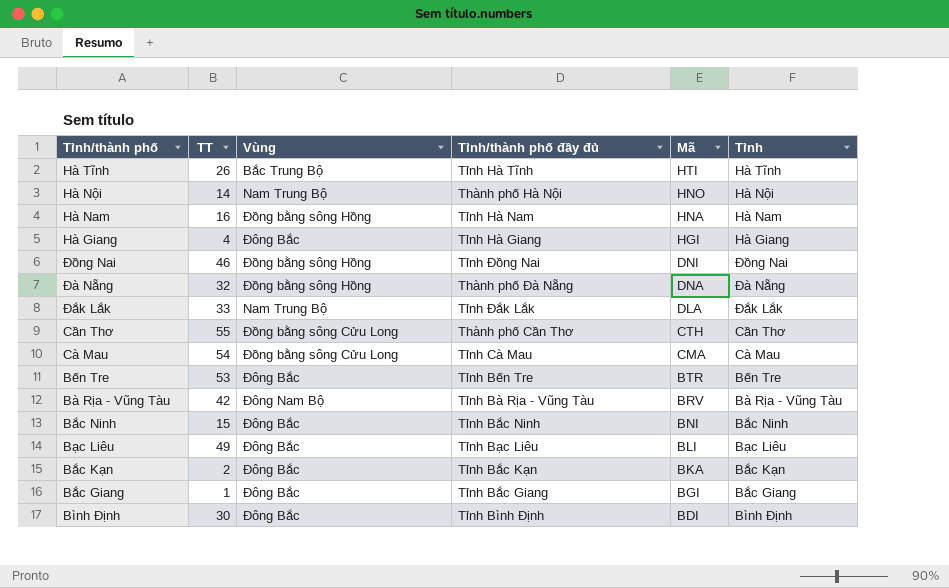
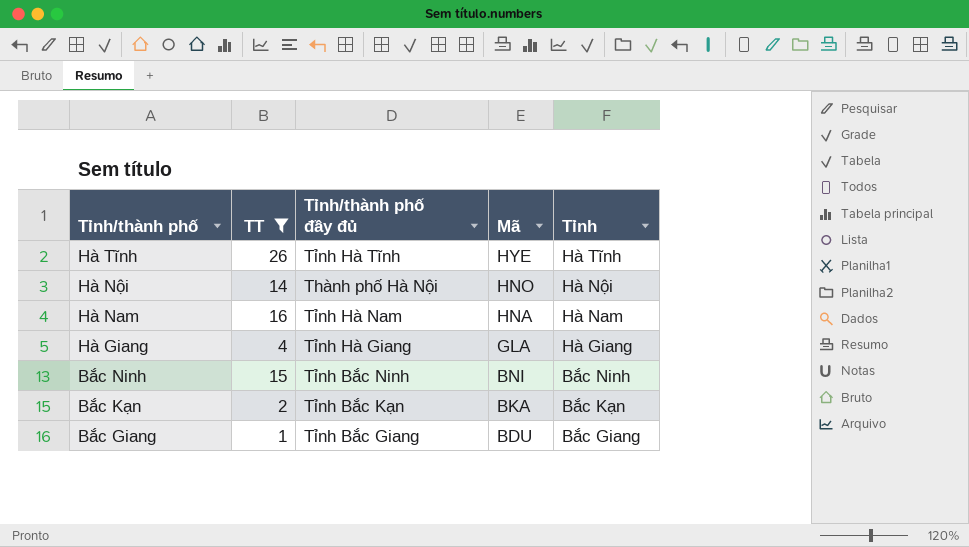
filter: none -> TT <= 26
column Vùng | position: 3 -> none
Hà Tĩnh | Mã: HTI -> HYE
Hà Giang | Mã: HGI -> GLA
Bắc Giang | Mã: BGI -> BDU

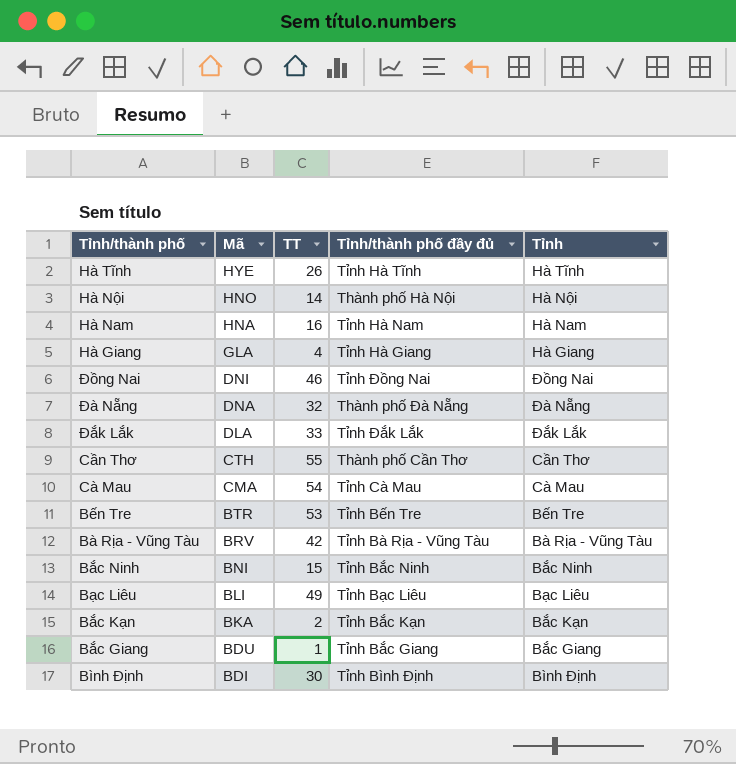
filter: TT <= 26 -> none
column Mã | position: 4 -> 2

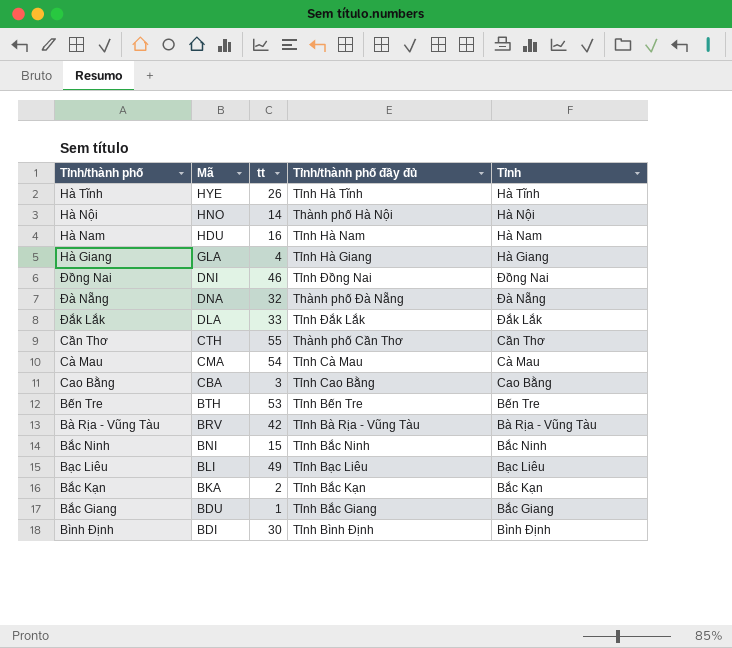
column name: TT -> tt
Hà Nam | Mã: HNA -> HDU
row Cao Bằng: none -> CBA | 3 | Tỉnh Cao Bằng | Cao Bằng
Bến Tre | Mã: BTR -> BTH

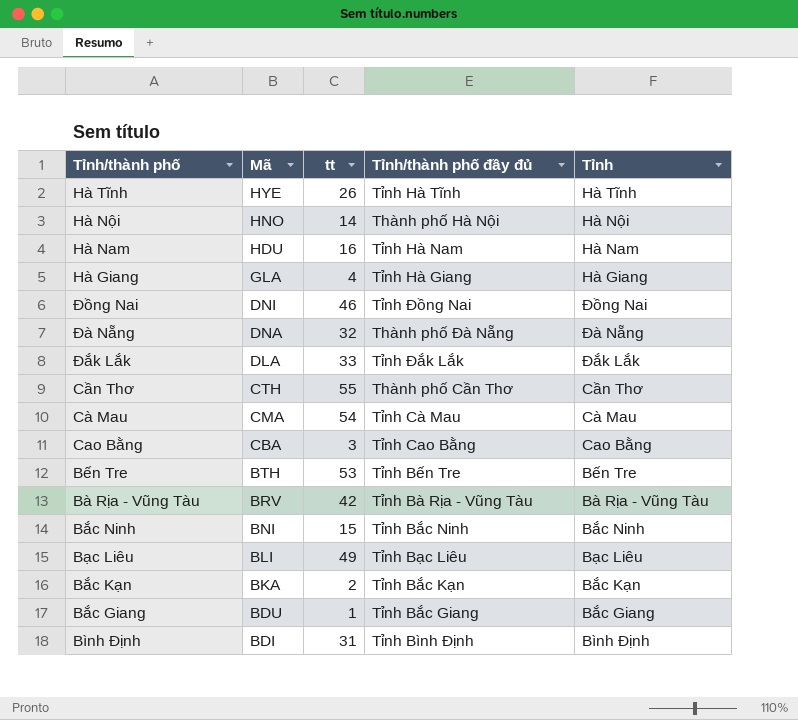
Bình Định | tt: 30 -> 31

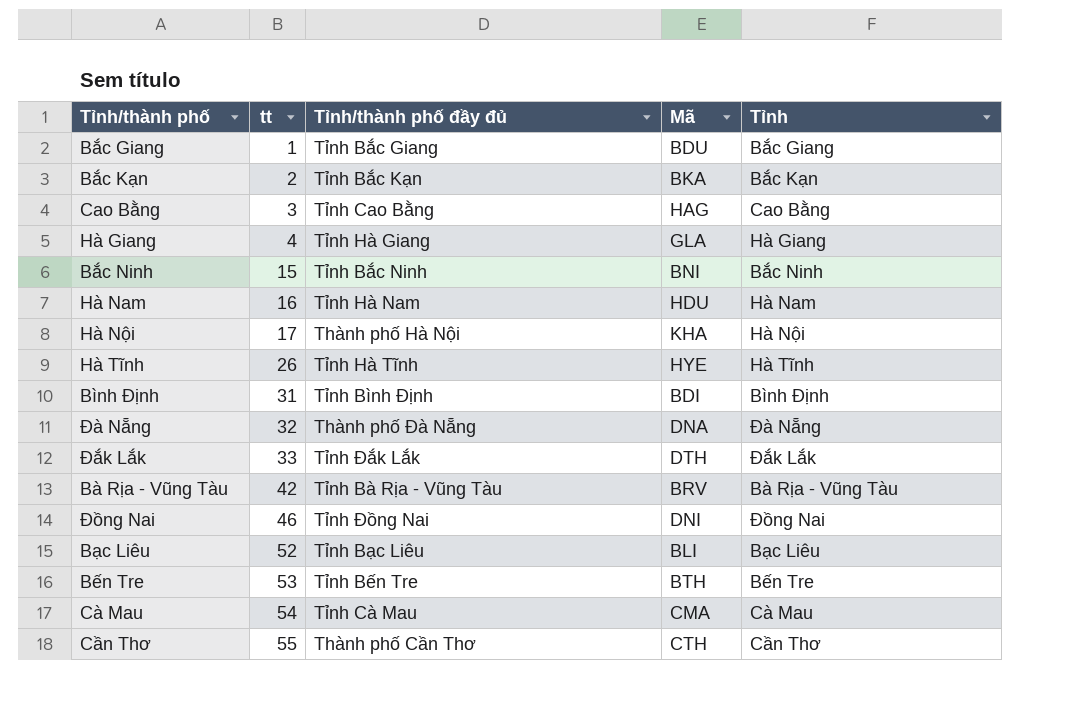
row order: Mã descending -> tt ascending
column Mã | position: 2 -> 4
Cao Bằng | Mã: CBA -> HAG
Hà Nội | tt: 14 -> 17
Hà Nội | Mã: HNO -> KHA
Đắk Lắk | Mã: DLA -> DTH
Bạc Liêu | tt: 49 -> 52

